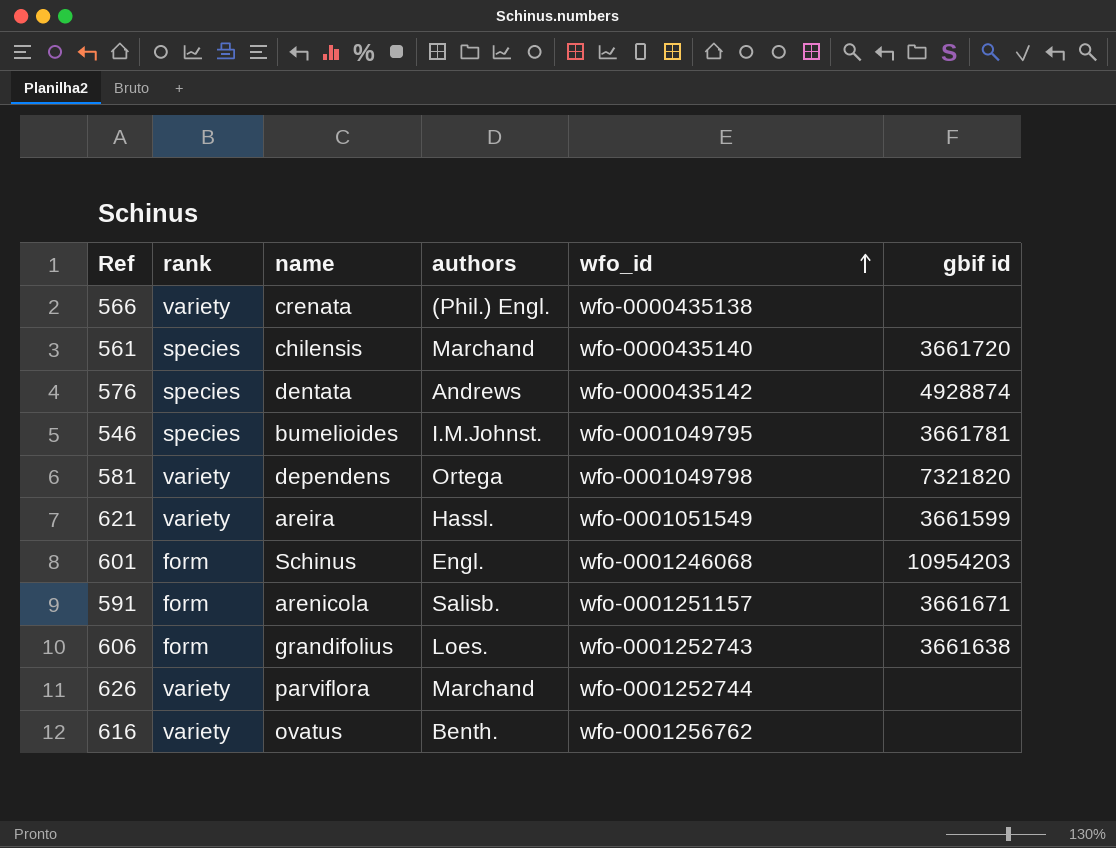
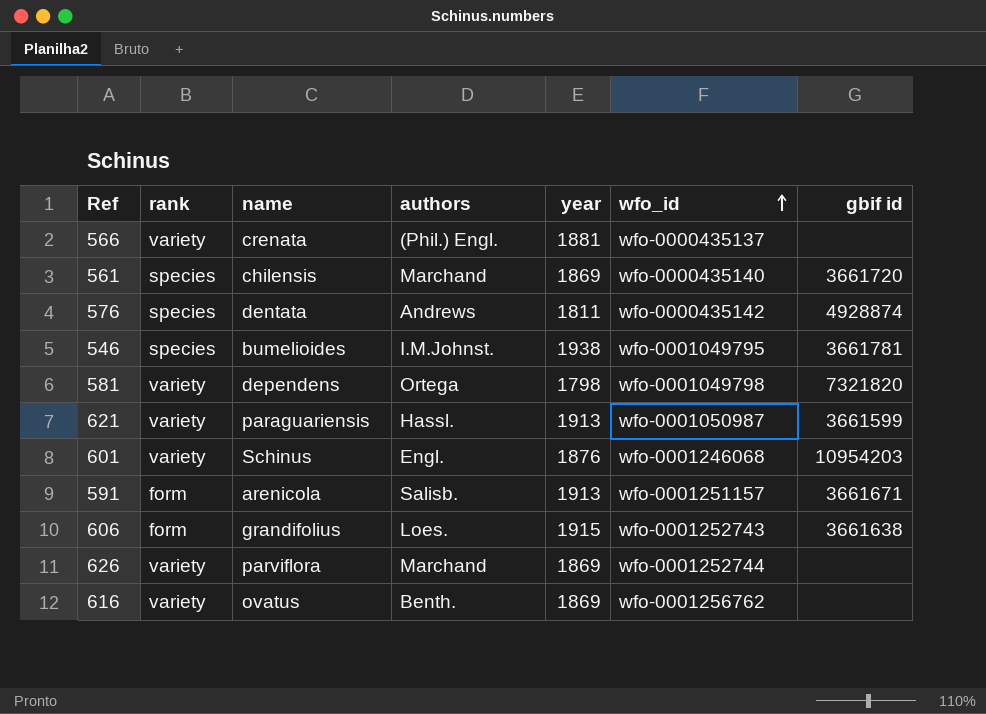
column year | position: none -> 5
566 | wfo_id: wfo-0000435138 -> wfo-0000435137
621 | name: areira -> paraguariensis
621 | wfo_id: wfo-0001051549 -> wfo-0001050987
601 | rank: form -> variety

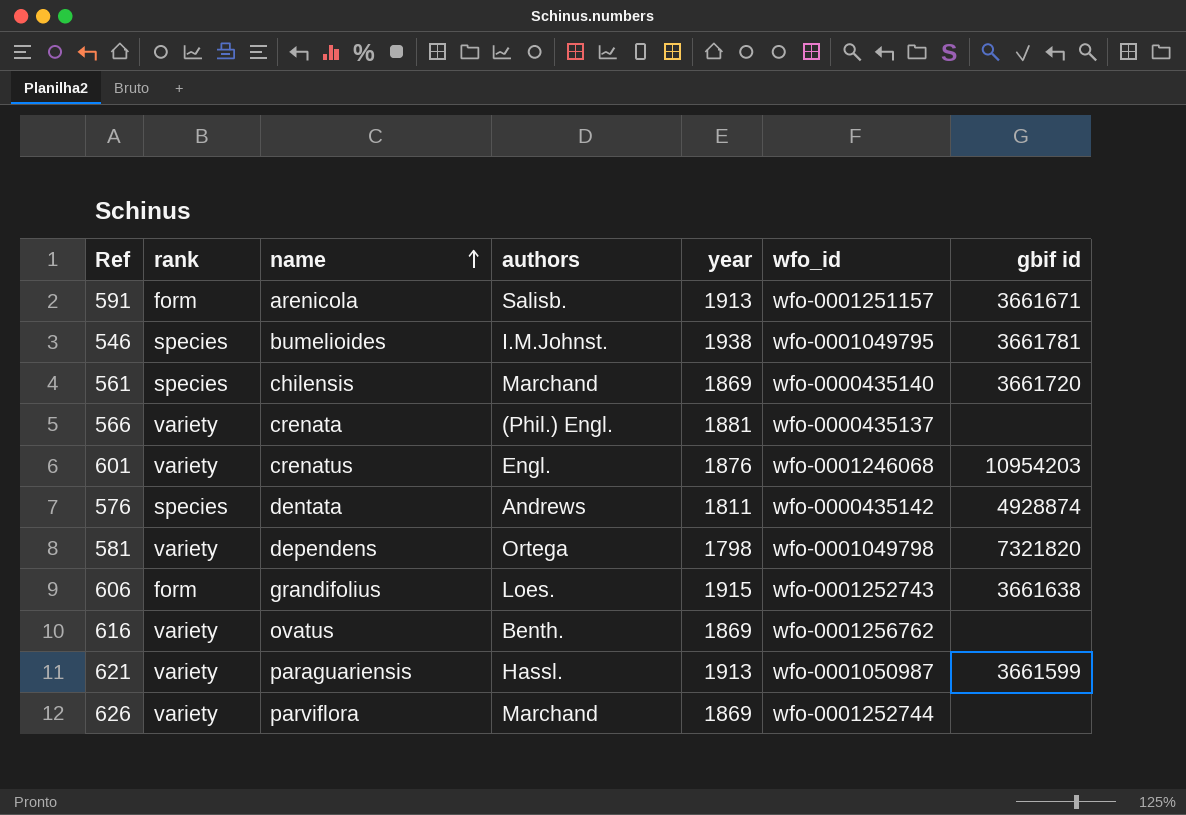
row order: wfo_id ascending -> name ascending
601 | name: Schinus -> crenatus

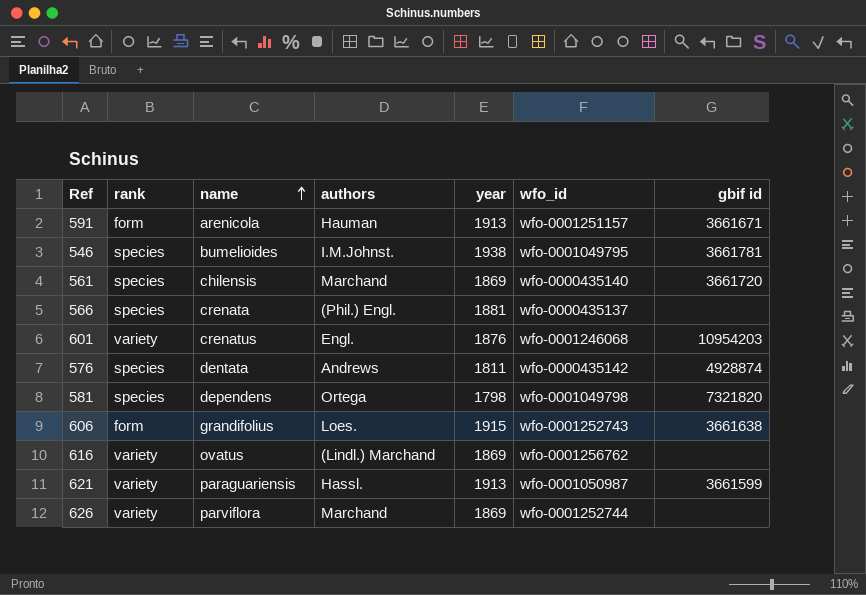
591 | authors: Salisb. -> Hauman
566 | rank: variety -> species
581 | rank: variety -> species
616 | authors: Benth. -> (Lindl.) Marchand

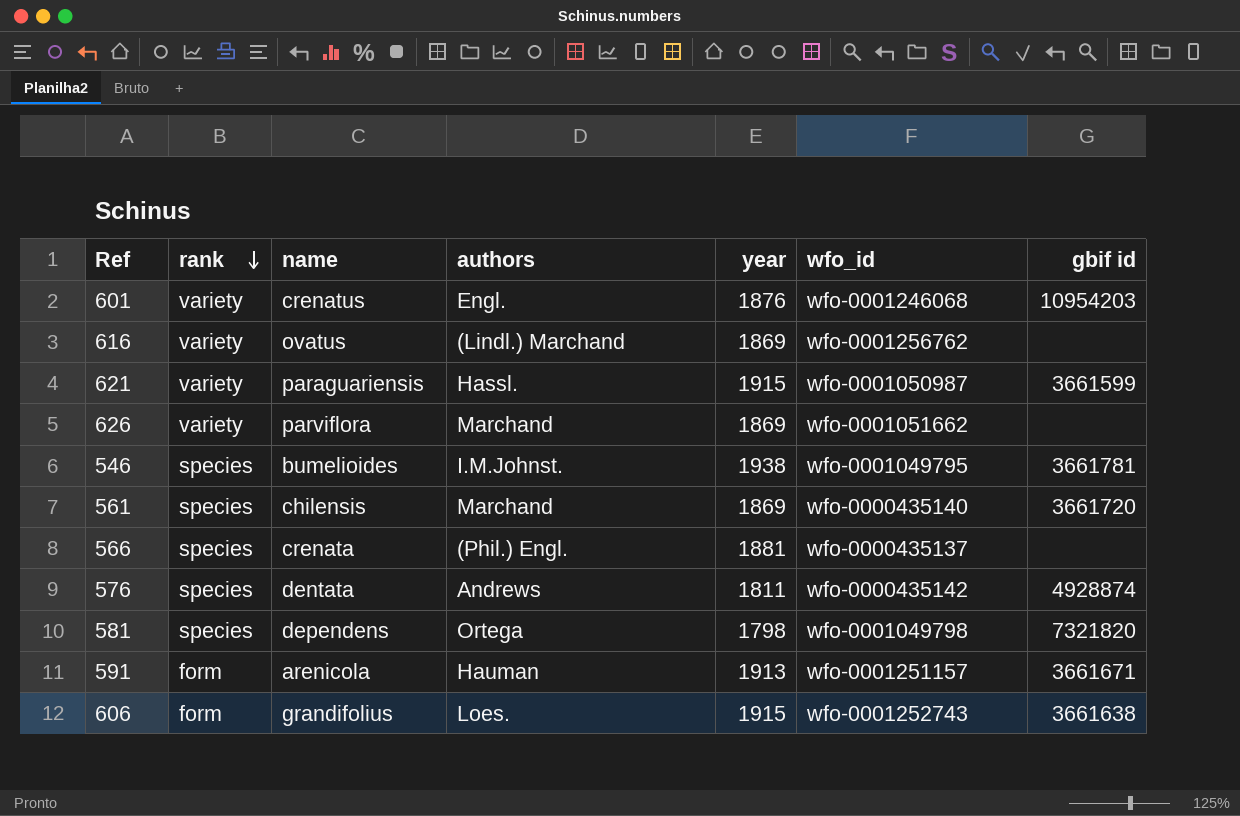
row order: name ascending -> rank descending
621 | year: 1913 -> 1915
626 | wfo_id: wfo-0001252744 -> wfo-0001051662

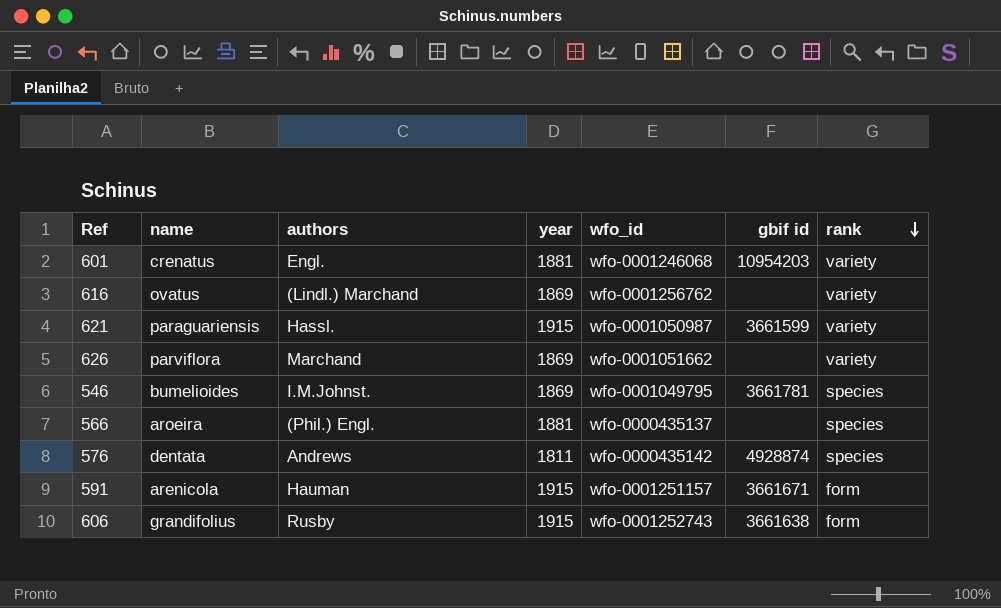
column rank | position: 2 -> 7
row 561: species | chilensis | Marchand | 1869 | wfo-0000435140 | 3661720 -> none
row 581: species | dependens | Ortega | 1798 | wfo-0001049798 | 7321820 -> none
601 | year: 1876 -> 1881
546 | year: 1938 -> 1869
566 | name: crenata -> aroeira
591 | year: 1913 -> 1915
606 | authors: Loes. -> Rusby

